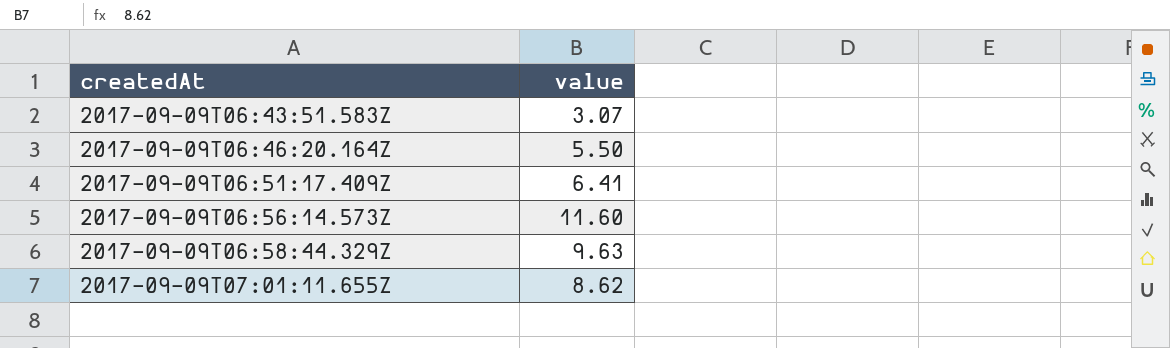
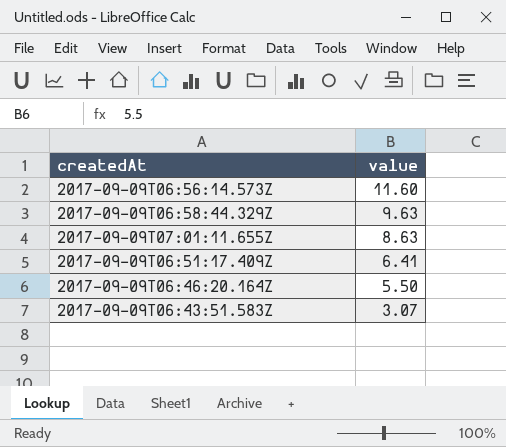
row order: createdAt ascending -> value descending
2017-09-09T07:01:11.655Z | value: 8.62 -> 8.63

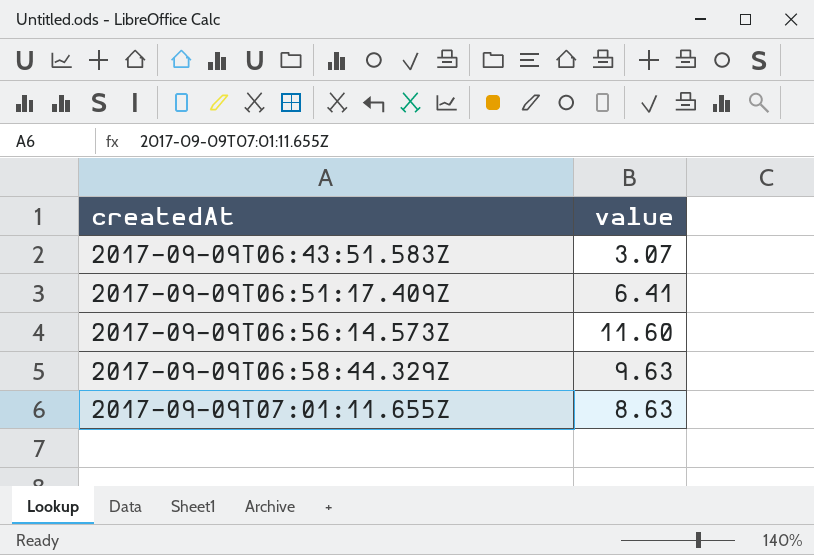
row order: value descending -> createdAt ascending
row 2017-09-09T06:46:20.164Z: 5.50 -> none

